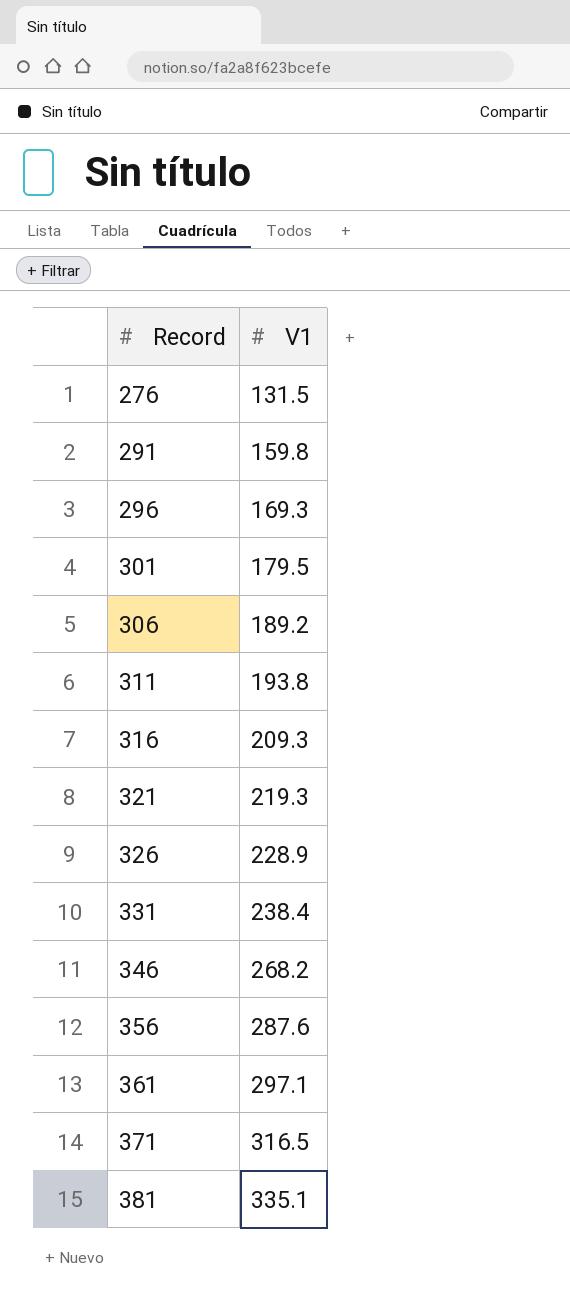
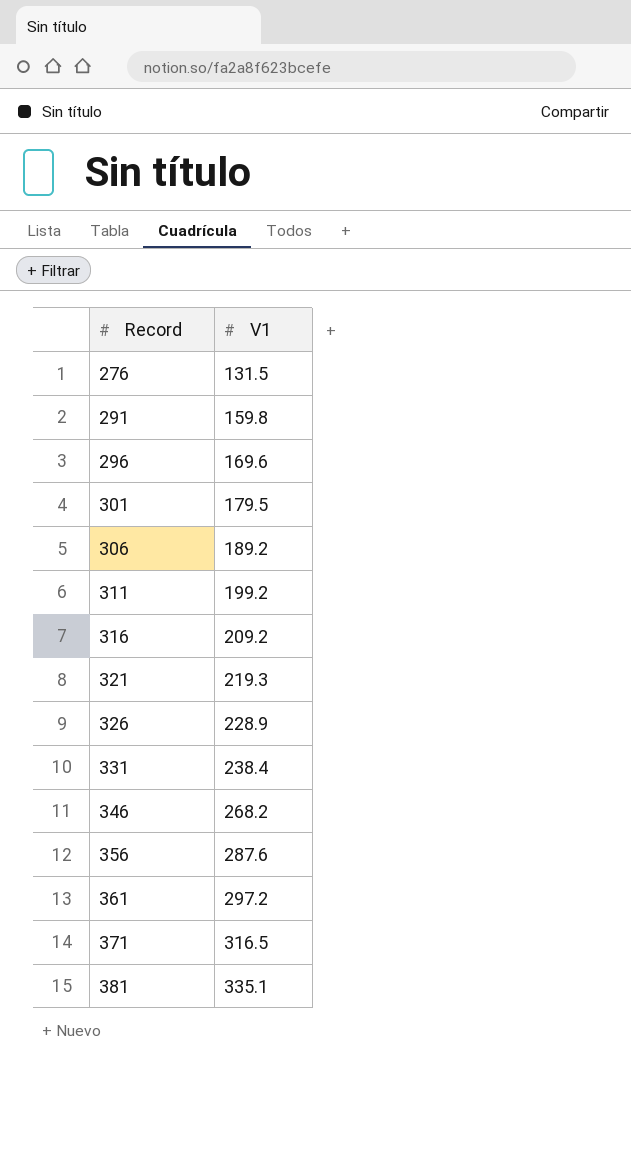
296 | V1: 169.3 -> 169.6
311 | V1: 193.8 -> 199.2
316 | V1: 209.3 -> 209.2
361 | V1: 297.1 -> 297.2

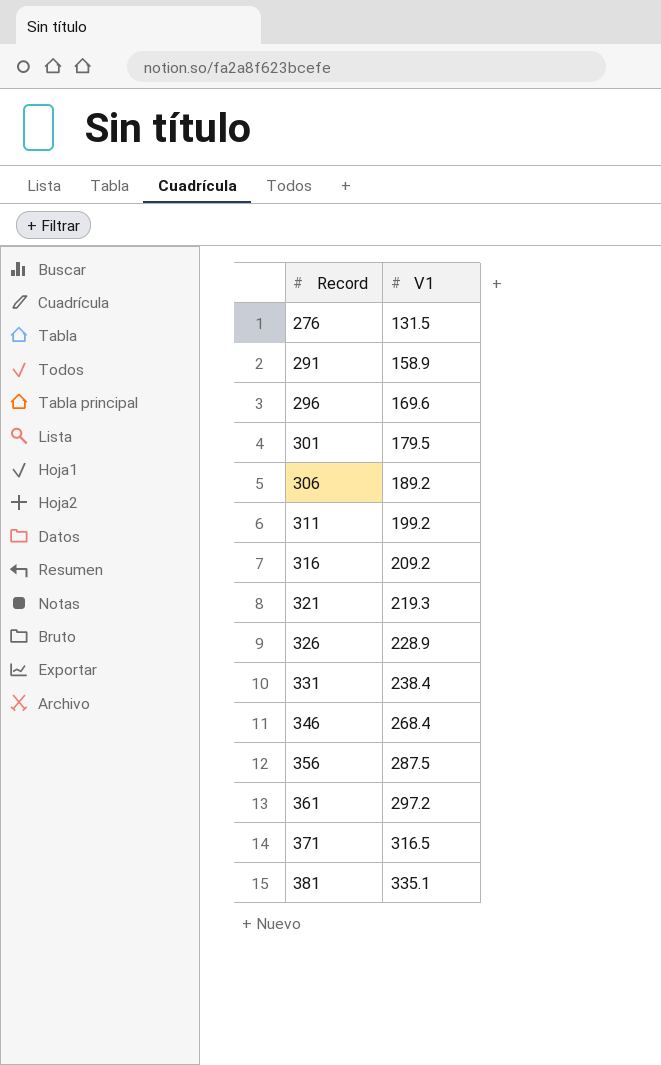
291 | V1: 159.8 -> 158.9
346 | V1: 268.2 -> 268.4
356 | V1: 287.6 -> 287.5

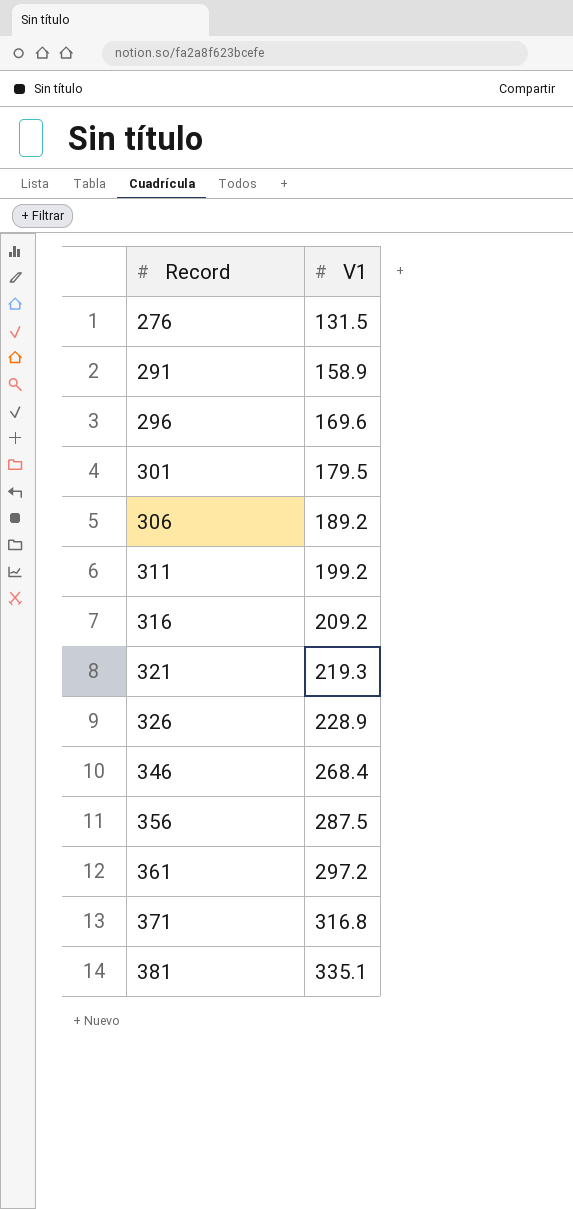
row 331: 238.4 -> none
371 | V1: 316.5 -> 316.8

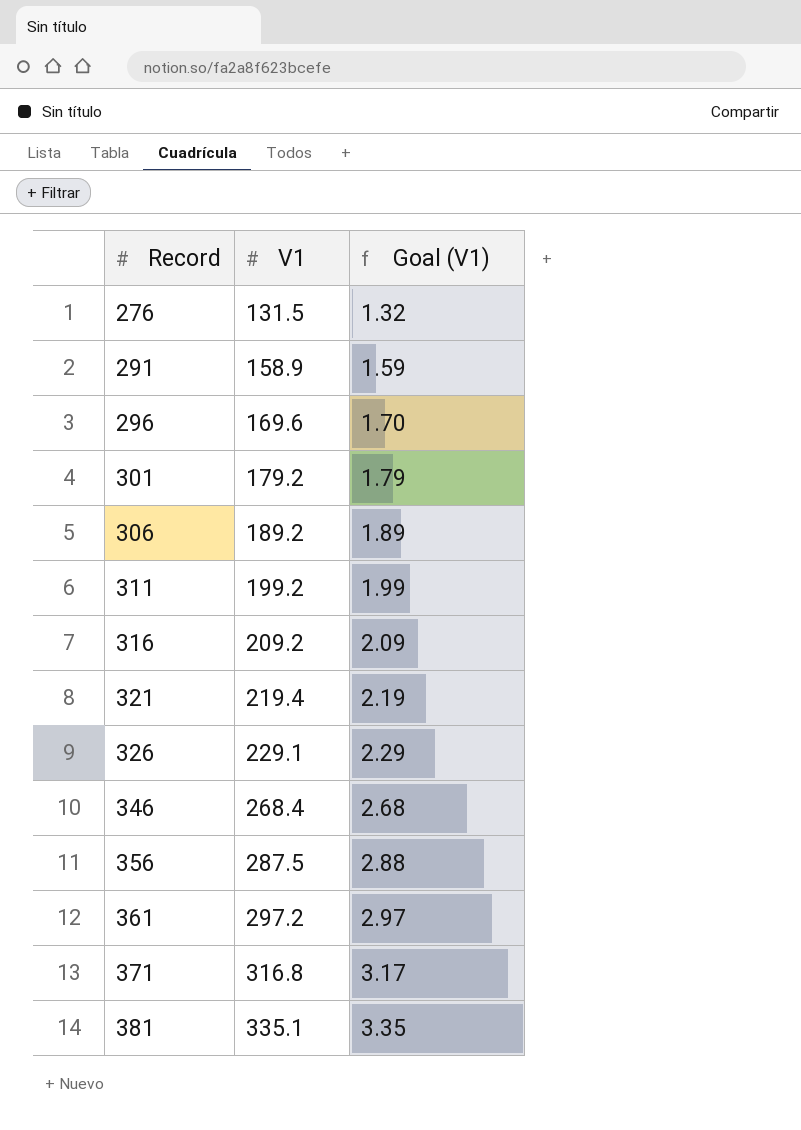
column Goal (V1) | formula: none -> [V1] * 0.01
301 | V1: 179.5 -> 179.2
321 | V1: 219.3 -> 219.4
326 | V1: 228.9 -> 229.1

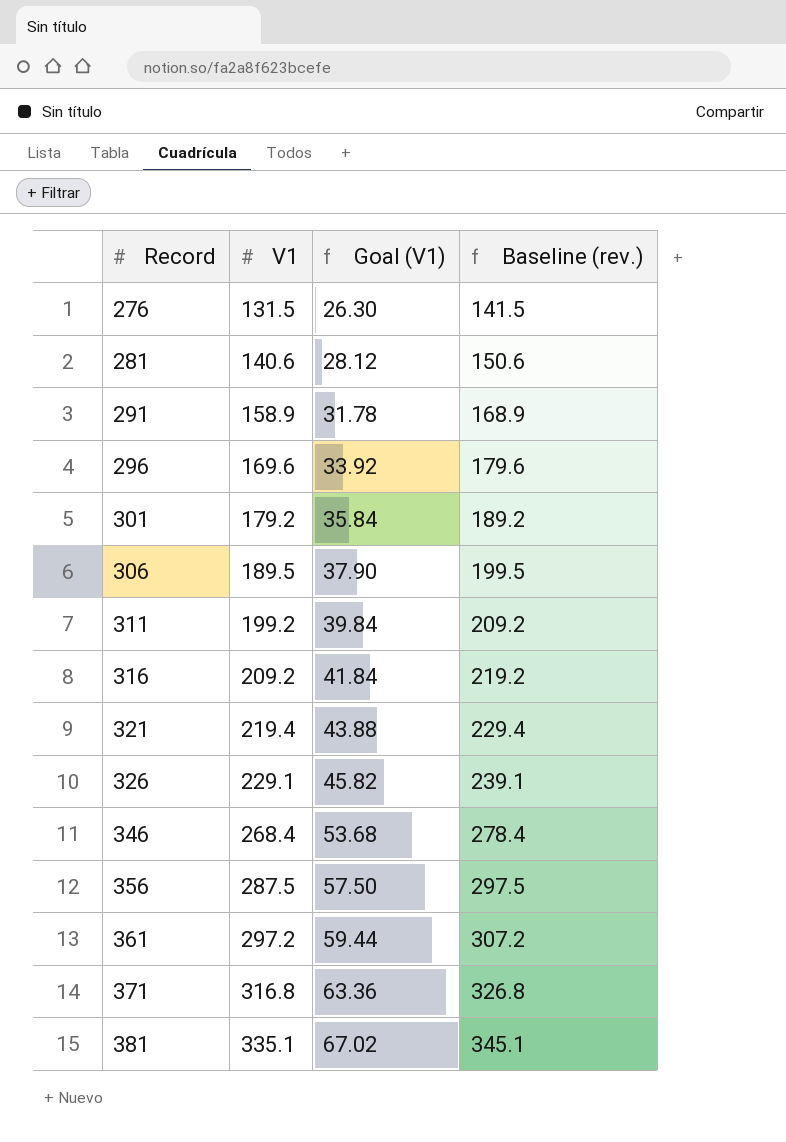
column Goal (V1) | formula: [V1] * 0.01 -> [V1] * 0.2
column Baseline (rev.) | formula: none -> [V1] + 10
row 281: none -> 140.6 | 28.12 | 150.6
306 | V1: 189.2 -> 189.5

